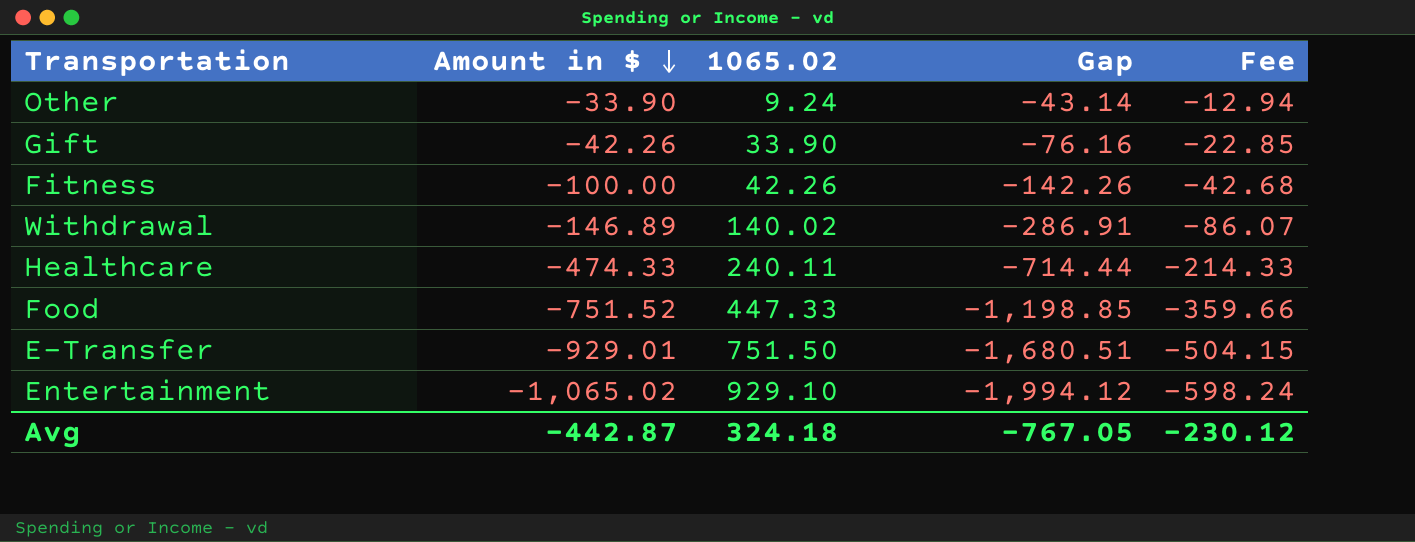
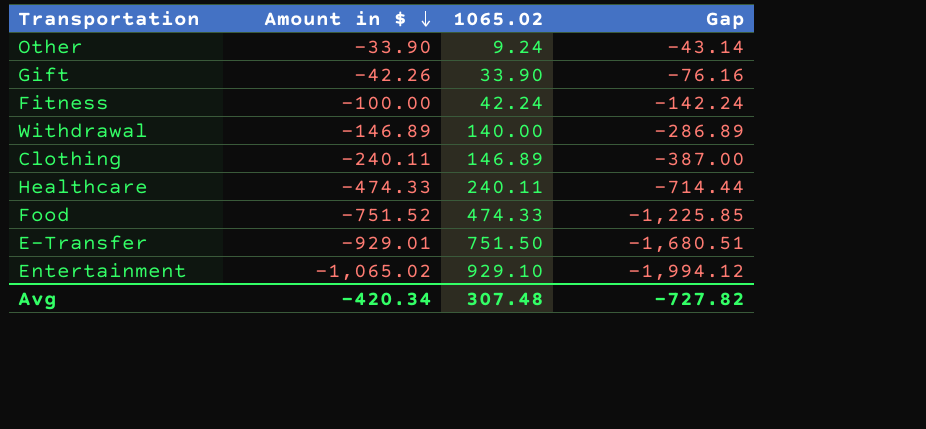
column Fee | formula: [Gap] * 0.3 -> none
Fitness | 1065.02: 42.26 -> 42.24
Fitness | Gap: -142.26 -> -142.24
Withdrawal | 1065.02: 140.02 -> 140.00
Withdrawal | Gap: -286.91 -> -286.89
row Clothing: none -> -240.11 | 146.89 | -387.00
Food | 1065.02: 447.33 -> 474.33
Food | Gap: -1,198.85 -> -1,225.85
Avg | Amount in $: -442.87 -> -420.34
Avg | 1065.02: 324.18 -> 307.48
Avg | Gap: -767.05 -> -727.82

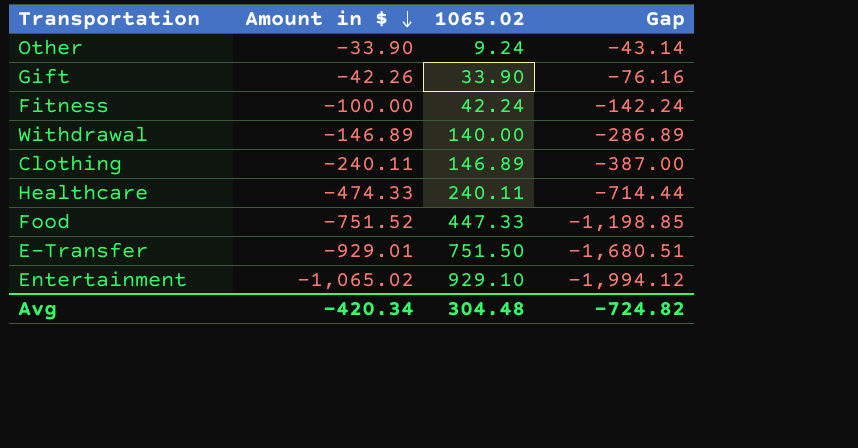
Food | 1065.02: 474.33 -> 447.33
Food | Gap: -1,225.85 -> -1,198.85
Avg | 1065.02: 307.48 -> 304.48
Avg | Gap: -727.82 -> -724.82

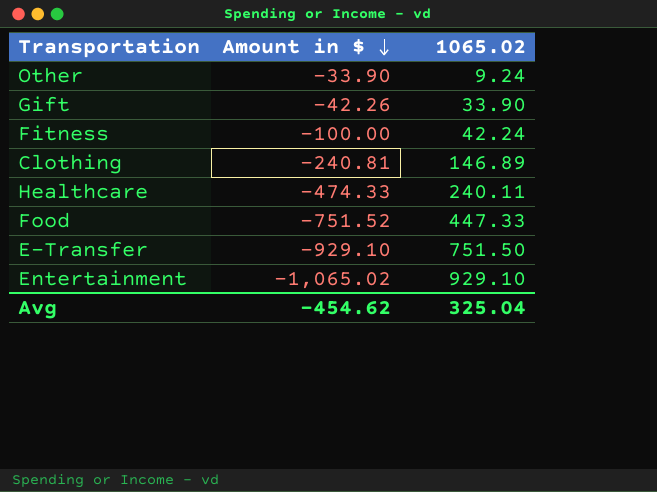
column Gap | formula: [Amount in $] - [1065.02] -> none
row Withdrawal: -146.89 | 140.00 | -286.89 -> none
Clothing | Amount in $: -240.11 -> -240.81
E-Transfer | Amount in $: -929.01 -> -929.10
Avg | Amount in $: -420.34 -> -454.62
Avg | 1065.02: 304.48 -> 325.04

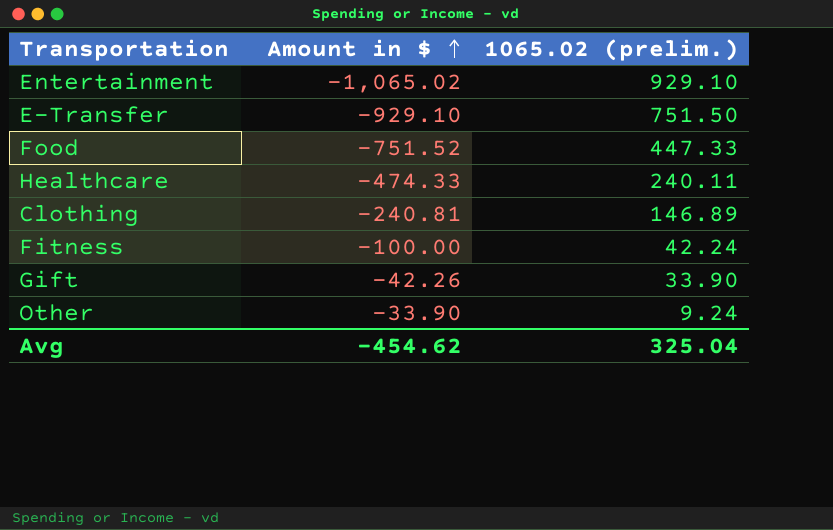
row order: Amount in $ descending -> Amount in $ ascending
column name: 1065.02 -> 1065.02 (prelim.)

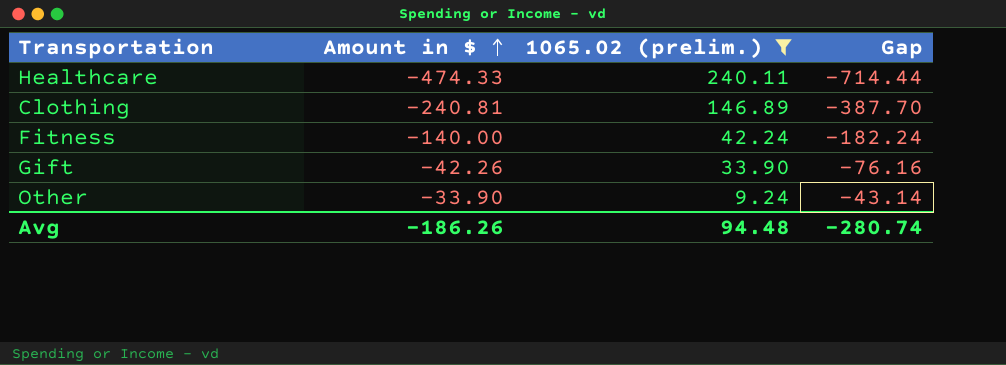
filter: none -> 1065.02 (prelim.) <= 240.11
column Gap | formula: none -> [Amount in $] - [1065.02 (prelim.)]
Fitness | Amount in $: -100.00 -> -140.00
Avg | Amount in $: -454.62 -> -186.26
Avg | 1065.02 (prelim.): 325.04 -> 94.48

